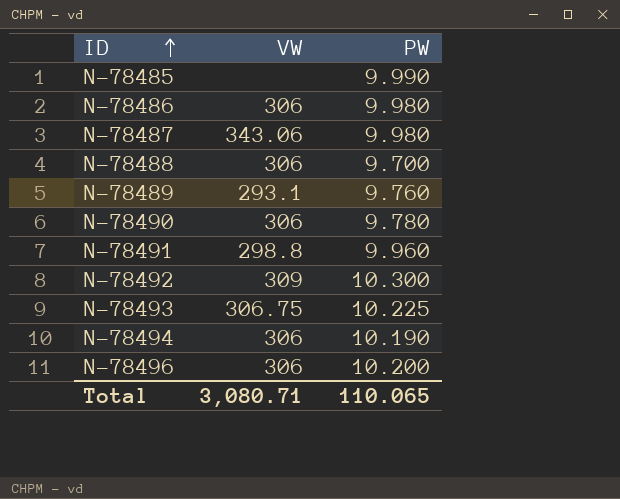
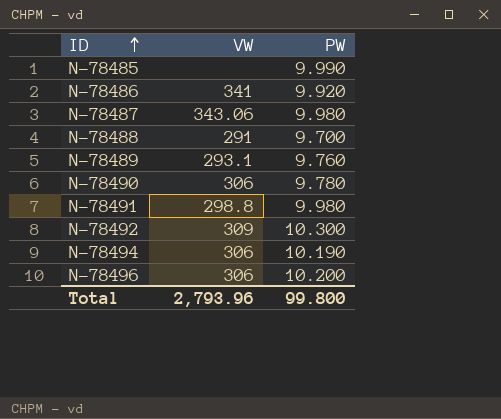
row N-78493: 306.75 | 10.225 -> none
N-78486 | VW: 306 -> 341
N-78486 | PW: 9.980 -> 9.920
N-78488 | VW: 306 -> 291
N-78491 | PW: 9.960 -> 9.980
Total | VW: 3,080.71 -> 2,793.96
Total | PW: 110.065 -> 99.800

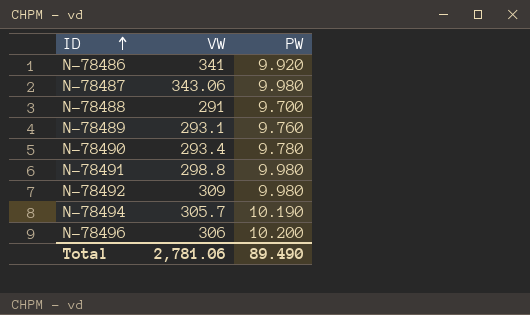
row N-78485: none | 9.990 -> none
N-78490 | VW: 306 -> 293.4
N-78492 | PW: 10.300 -> 9.980
N-78494 | VW: 306 -> 305.7
Total | VW: 2,793.96 -> 2,781.06
Total | PW: 99.800 -> 89.490

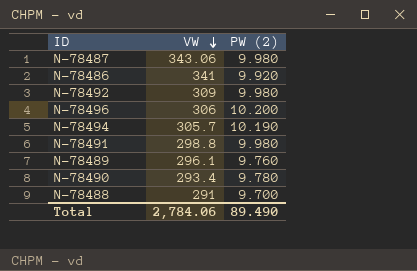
row order: ID ascending -> VW descending
column name: PW -> PW (2)
N-78489 | VW: 293.1 -> 296.1
Total | VW: 2,781.06 -> 2,784.06

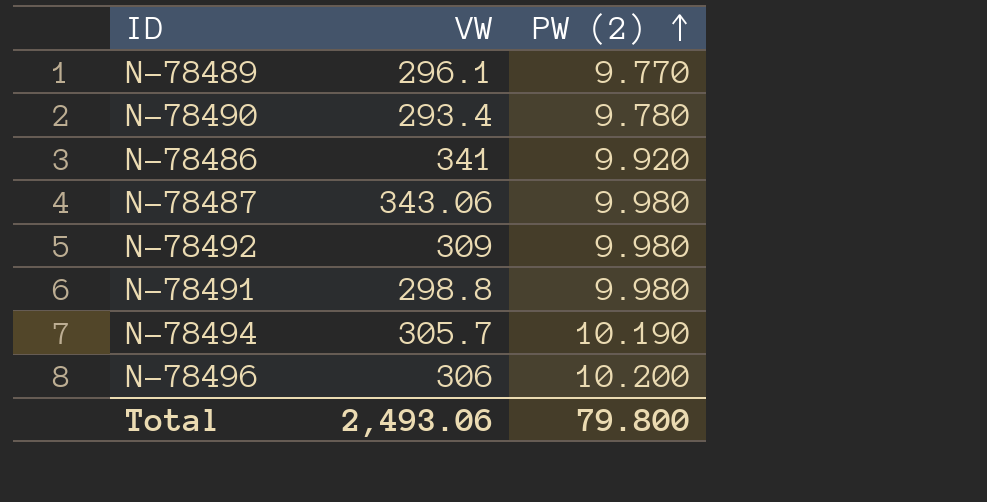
row order: VW descending -> PW (2) ascending
row N-78488: 291 | 9.700 -> none
N-78489 | PW (2): 9.760 -> 9.770
Total | VW: 2,784.06 -> 2,493.06
Total | PW (2): 89.490 -> 79.800

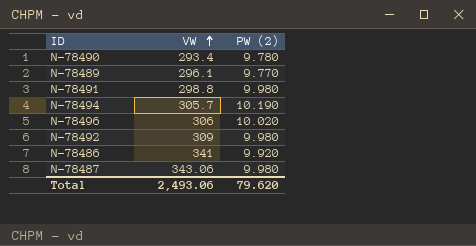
row order: PW (2) ascending -> VW ascending
N-78496 | PW (2): 10.200 -> 10.020
Total | PW (2): 79.800 -> 79.620

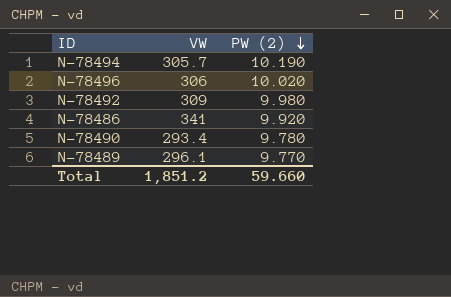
row order: VW ascending -> PW (2) descending
row N-78491: 298.8 | 9.980 -> none
row N-78487: 343.06 | 9.980 -> none
Total | VW: 2,493.06 -> 1,851.2
Total | PW (2): 79.620 -> 59.660

